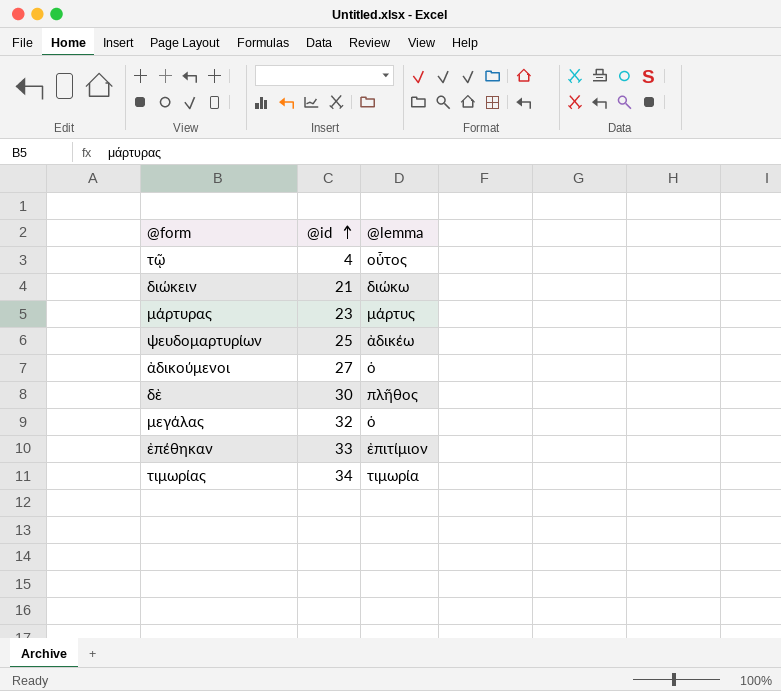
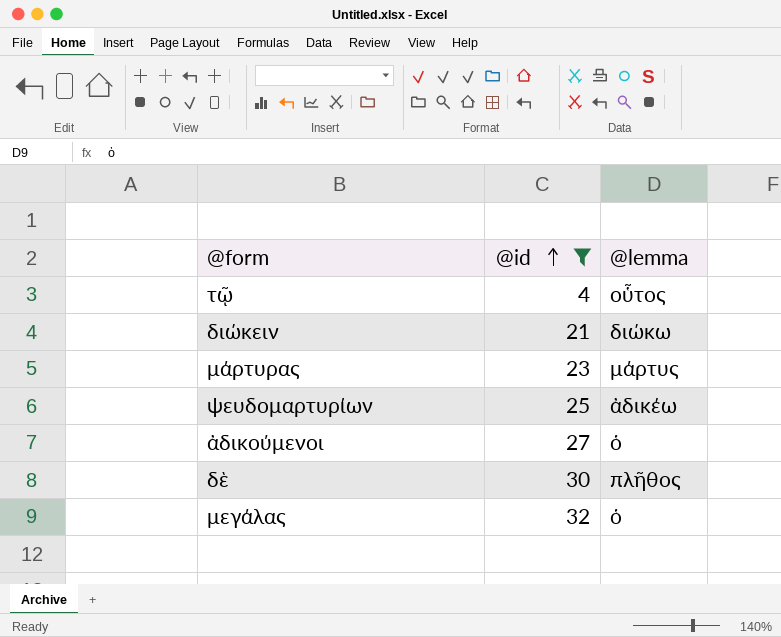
filter: none -> @id <= 32

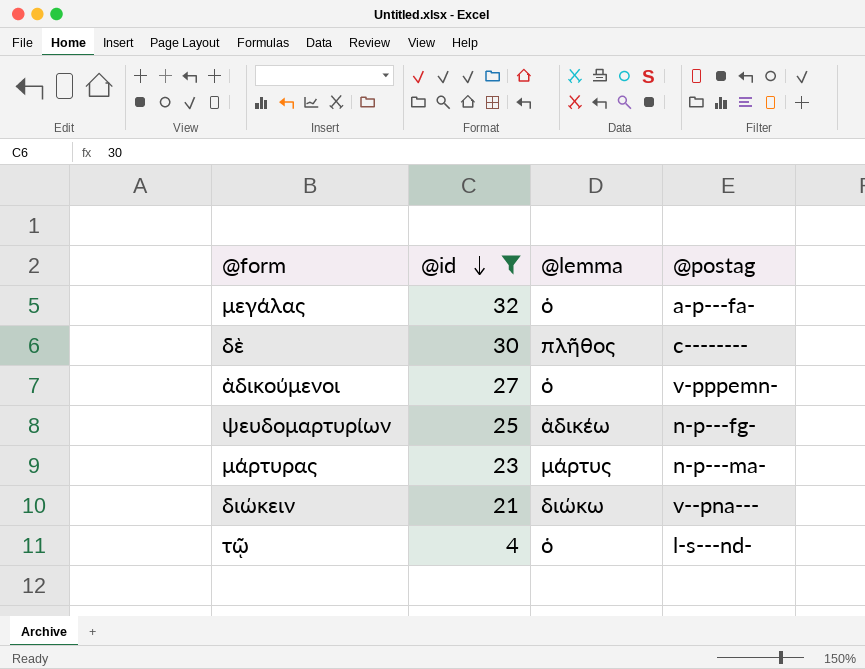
row order: @id ascending -> @id descending
column @postag | position: none -> 4
τῷ | @lemma: οὗτος -> ὁ

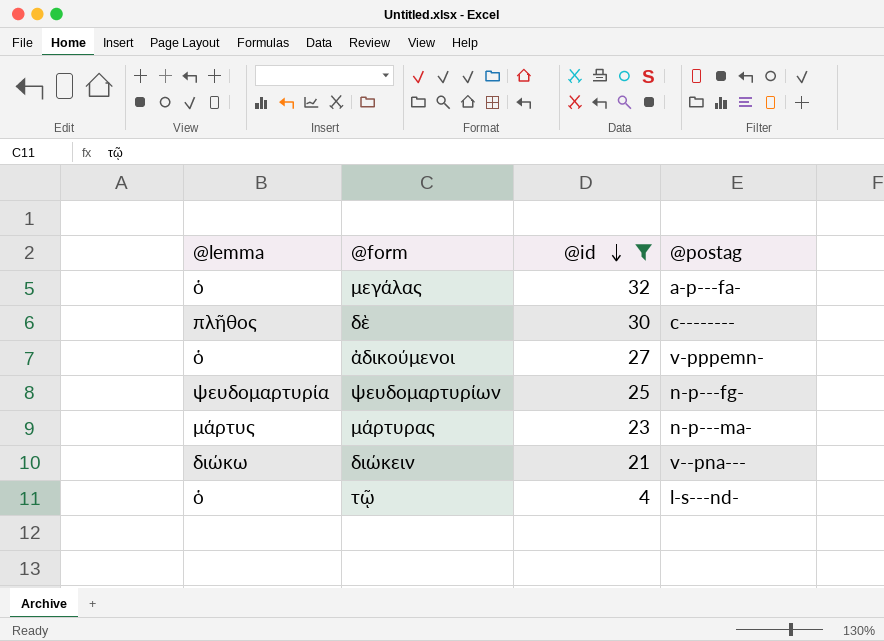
column @lemma | position: 3 -> 1
ψευδομαρτυρίων | @lemma: ἀδικέω -> ψευδομαρτυρία

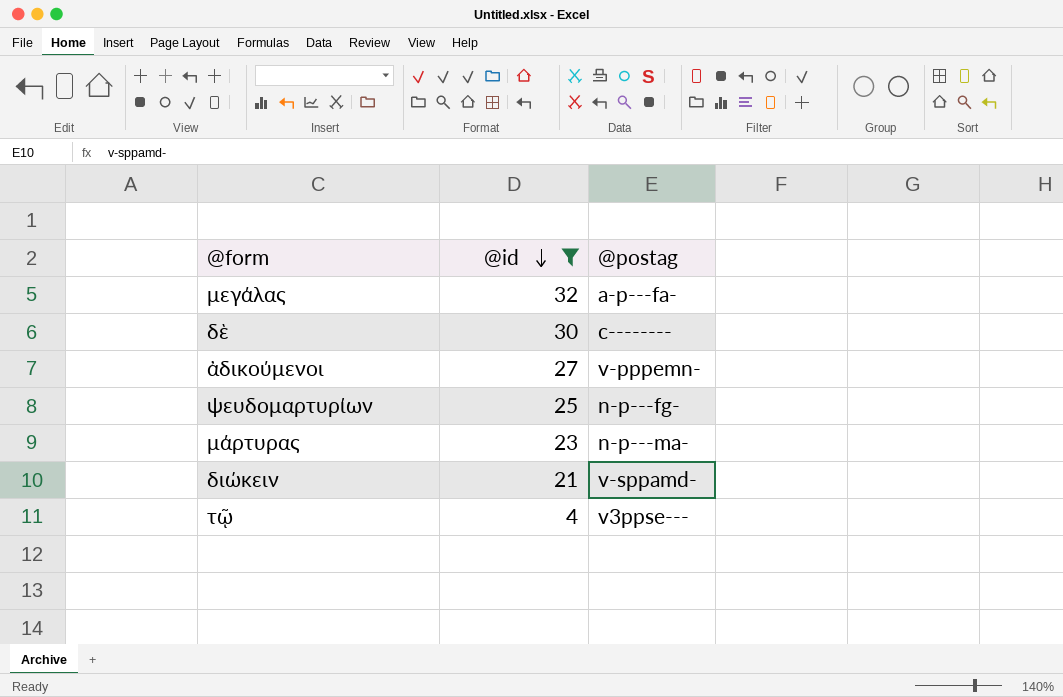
column @lemma | position: 1 -> none
διώκειν | @postag: v--pna--- -> v-sppamd-
τῷ | @postag: l-s---nd- -> v3ppse---

